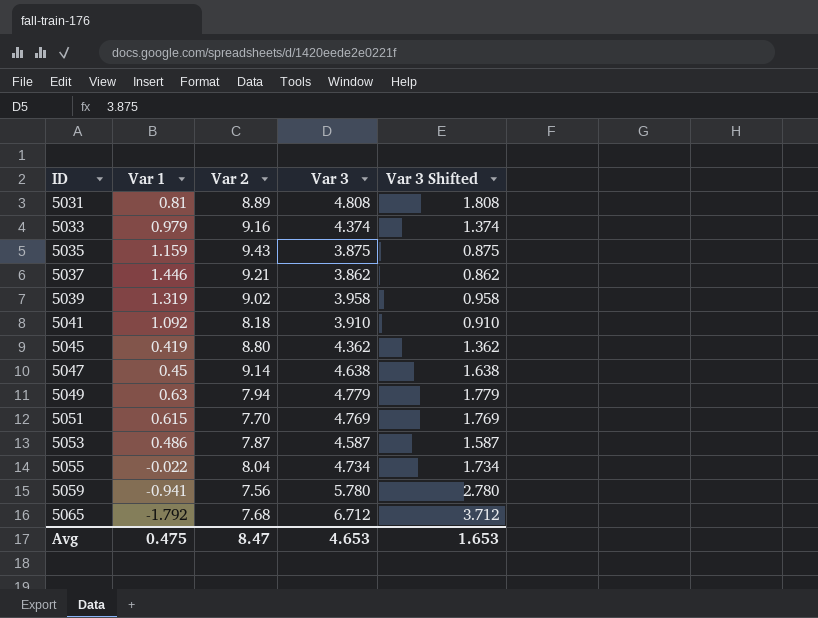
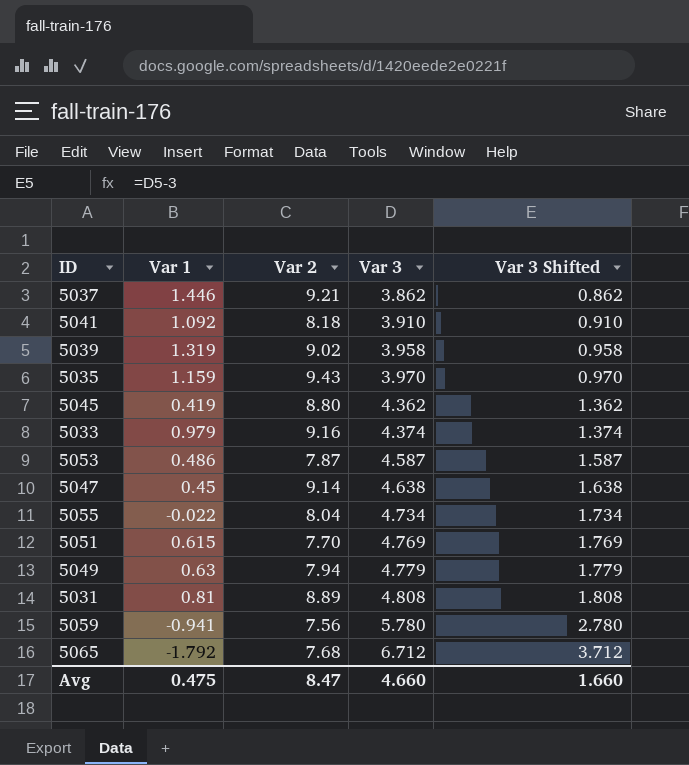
row order: ID ascending -> Var 3 ascending
5035 | Var 3: 3.875 -> 3.970
5035 | Var 3 Shifted: 0.875 -> 0.970
Avg | Var 3: 4.653 -> 4.660
Avg | Var 3 Shifted: 1.653 -> 1.660

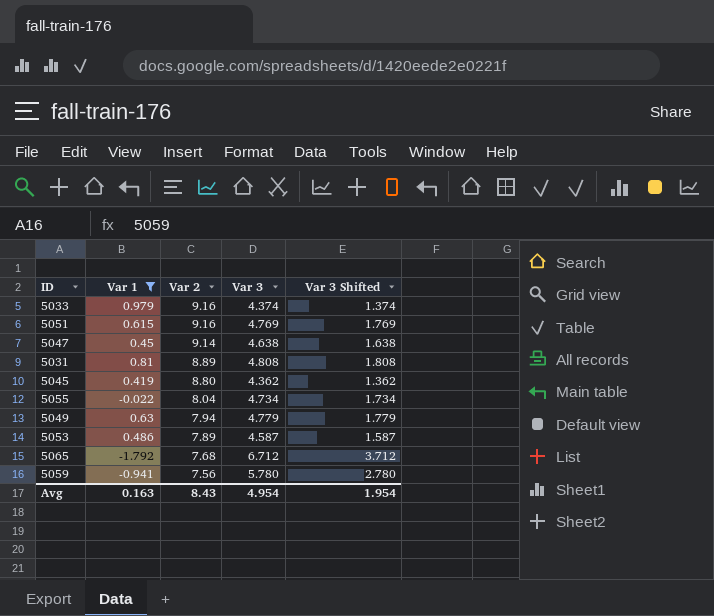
filter: none -> Var 1 <= 0.979
row order: Var 3 ascending -> Var 2 descending
5051 | Var 2: 7.70 -> 9.16
5053 | Var 2: 7.87 -> 7.89
Avg | Var 1: 0.475 -> 0.163
Avg | Var 2: 8.47 -> 8.43
Avg | Var 3: 4.660 -> 4.954
Avg | Var 3 Shifted: 1.660 -> 1.954

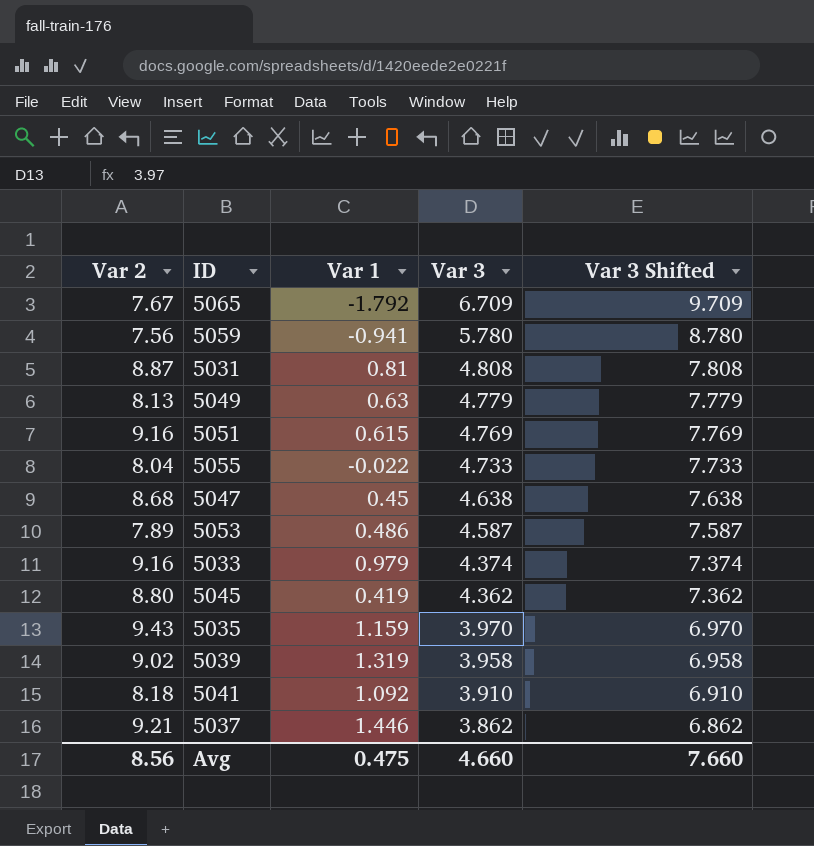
filter: Var 1 <= 0.979 -> none
row order: Var 2 descending -> Var 3 descending
column Var 2 | position: 3 -> 1
column Var 3 Shifted | formula: [Var 3] - 3 -> [Var 3] + 3
5065 | Var 2: 7.68 -> 7.67
5065 | Var 3: 6.712 -> 6.709
5031 | Var 2: 8.89 -> 8.87
5049 | Var 2: 7.94 -> 8.13
5055 | Var 3: 4.734 -> 4.733
5047 | Var 2: 9.14 -> 8.68
Avg | Var 2: 8.43 -> 8.56
Avg | Var 1: 0.163 -> 0.475
Avg | Var 3: 4.954 -> 4.660
Avg | Var 3 Shifted: 1.954 -> 7.660

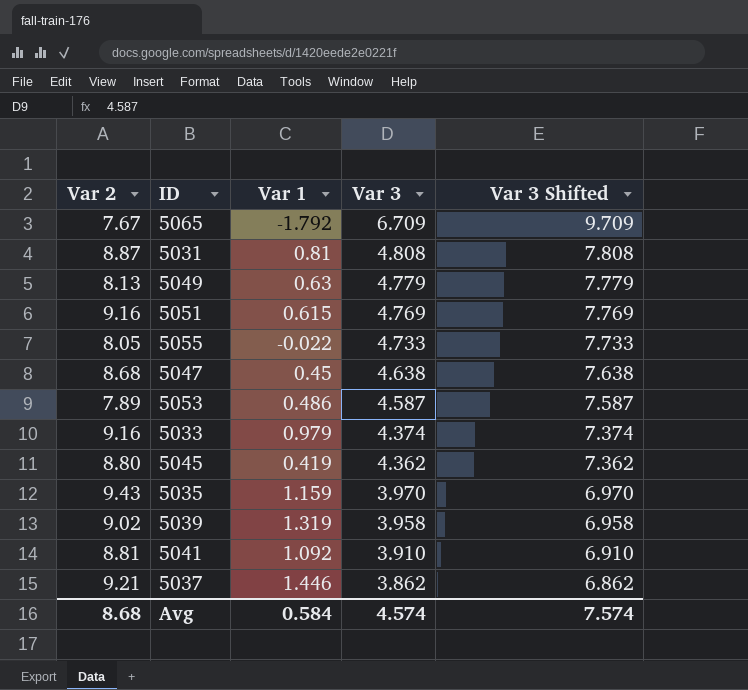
row 5059: 7.56 | -0.941 | 5.780 | 8.780 -> none
5055 | Var 2: 8.04 -> 8.05
5041 | Var 2: 8.18 -> 8.81
Avg | Var 2: 8.56 -> 8.68
Avg | Var 1: 0.475 -> 0.584
Avg | Var 3: 4.660 -> 4.574
Avg | Var 3 Shifted: 7.660 -> 7.574

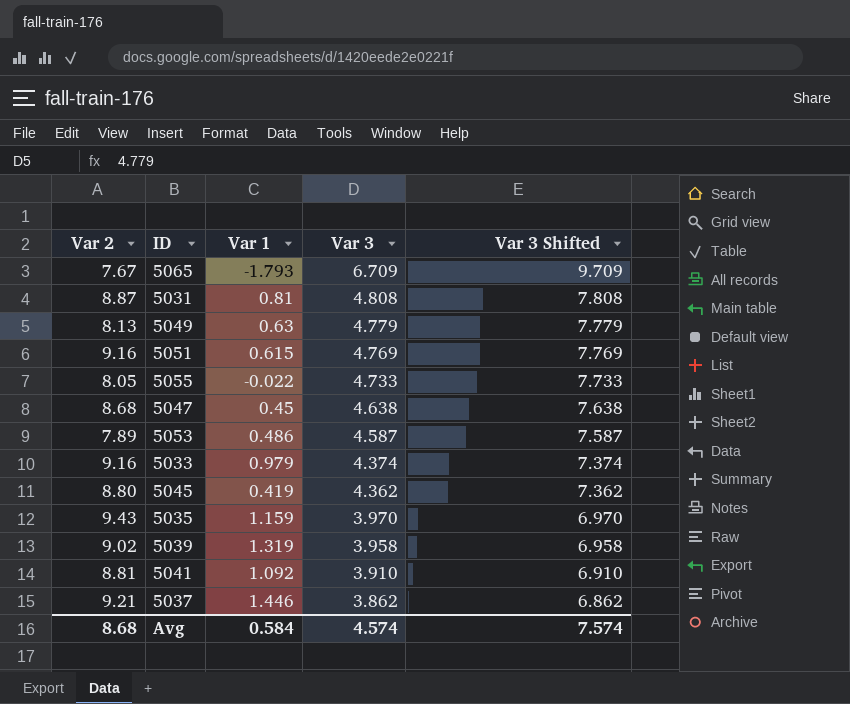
5065 | Var 1: -1.792 -> -1.793

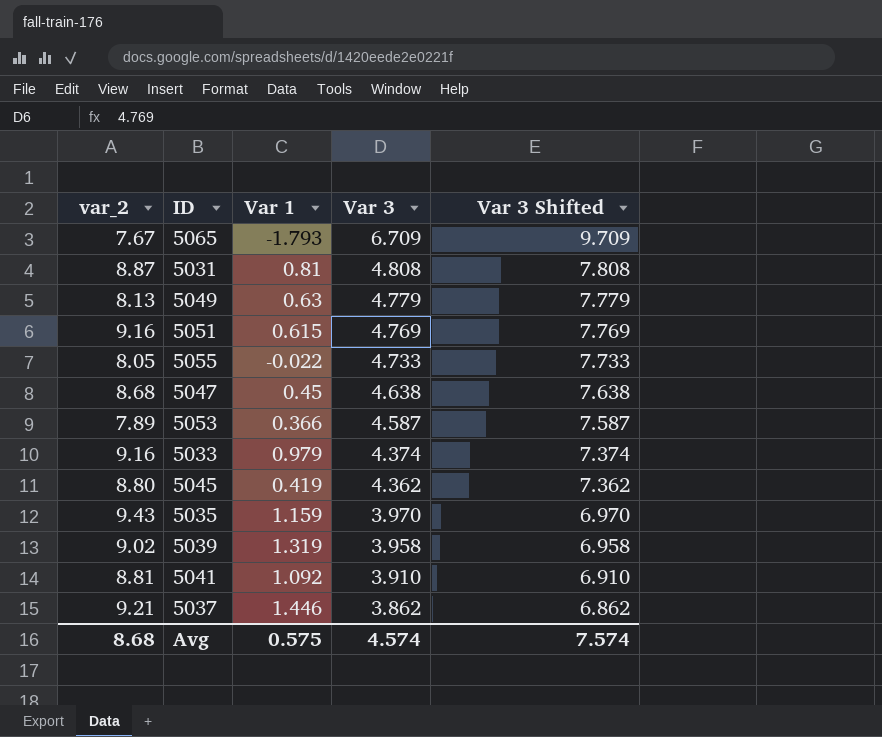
column name: Var 2 -> var_2
5053 | Var 1: 0.486 -> 0.366
Avg | Var 1: 0.584 -> 0.575

